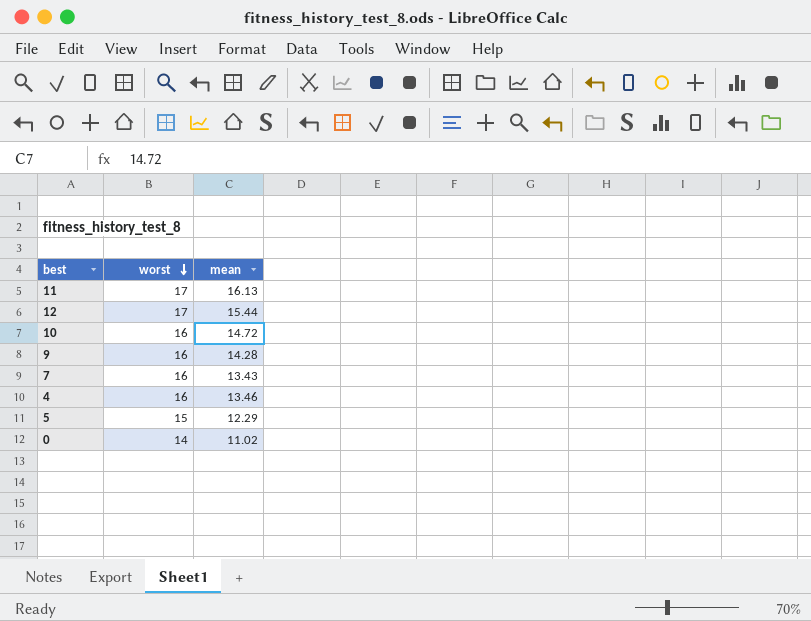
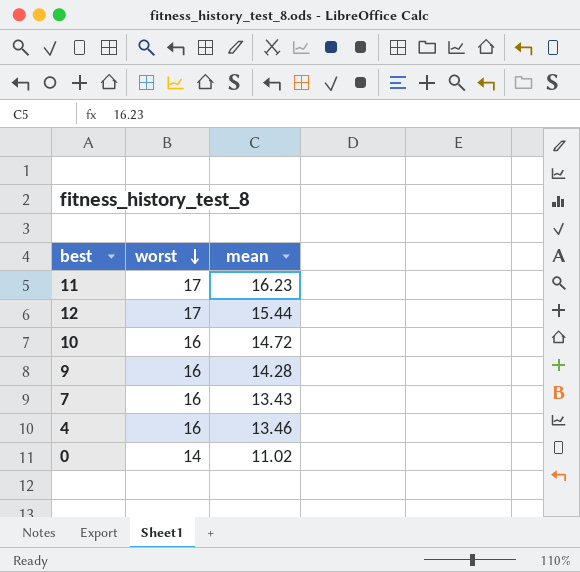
row 5: 15 | 12.29 -> none
11 | mean: 16.13 -> 16.23

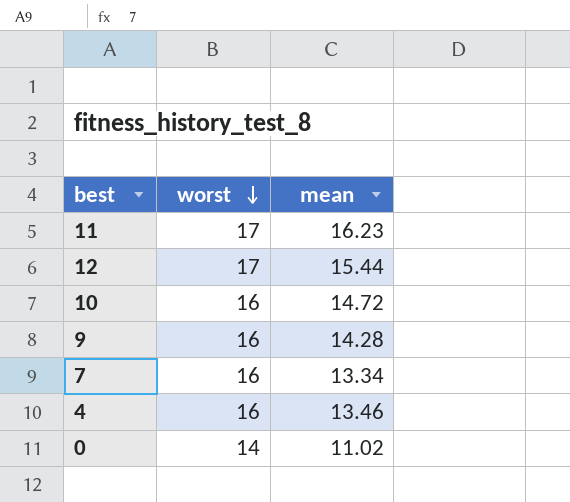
7 | mean: 13.43 -> 13.34

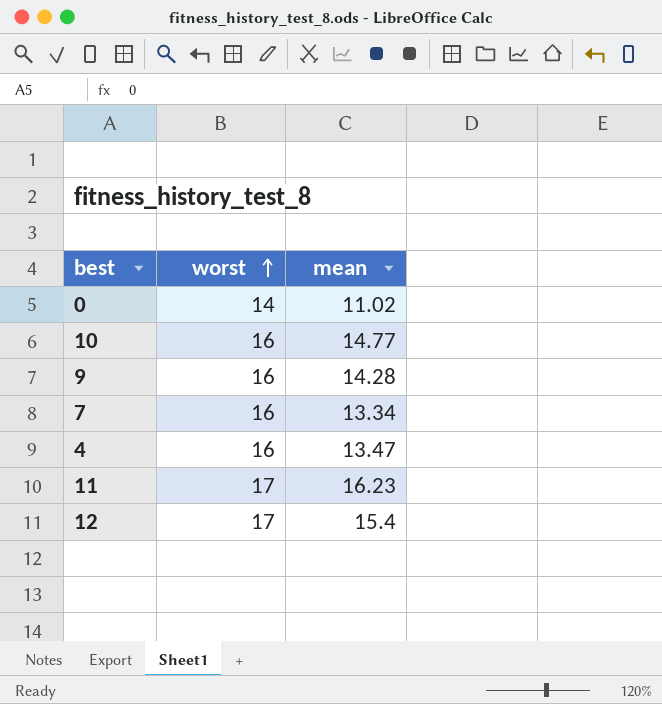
row order: worst descending -> worst ascending
10 | mean: 14.72 -> 14.77
4 | mean: 13.46 -> 13.47
12 | mean: 15.44 -> 15.4

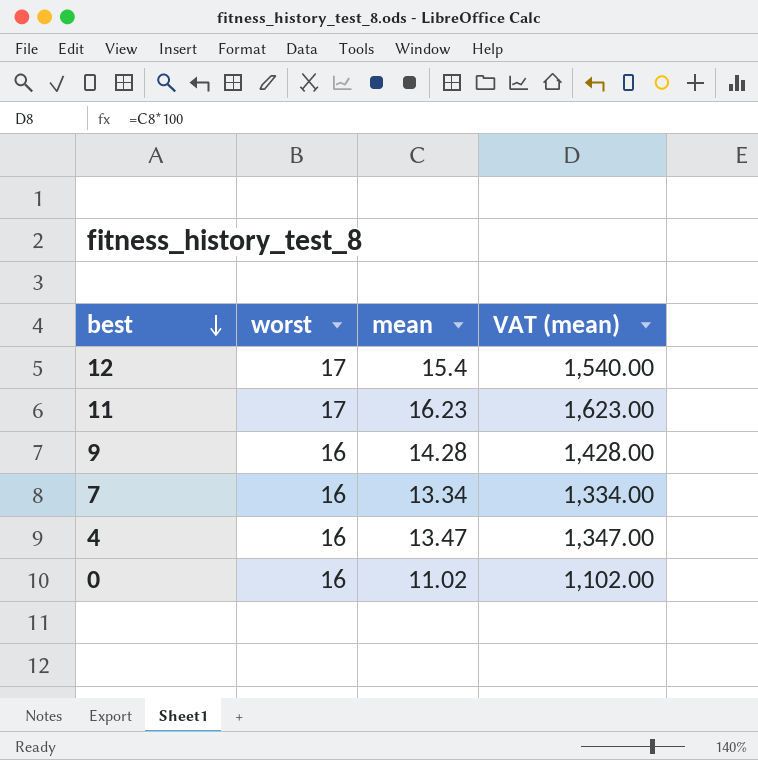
row order: worst ascending -> best descending
column VAT (mean) | formula: none -> [mean] * 100
row 10: 16 | 14.77 -> none
0 | worst: 14 -> 16

